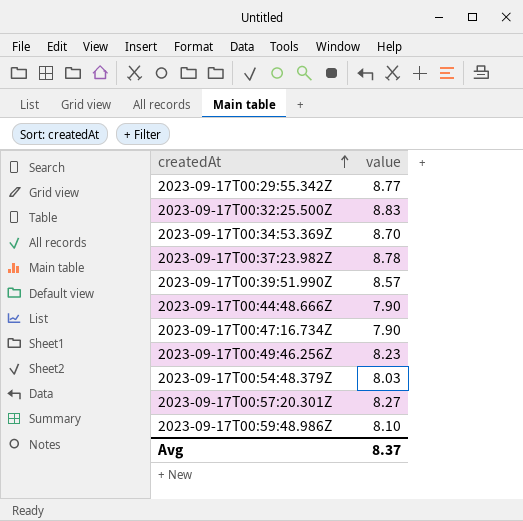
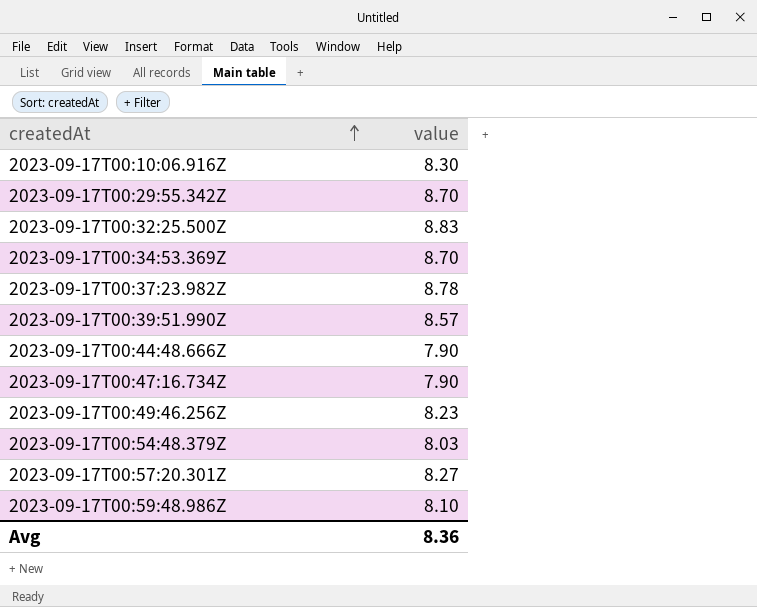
row 2023-09-17T00:10:06.916Z: none -> 8.30
2023-09-17T00:29:55.342Z | value: 8.77 -> 8.70
Avg | value: 8.37 -> 8.36

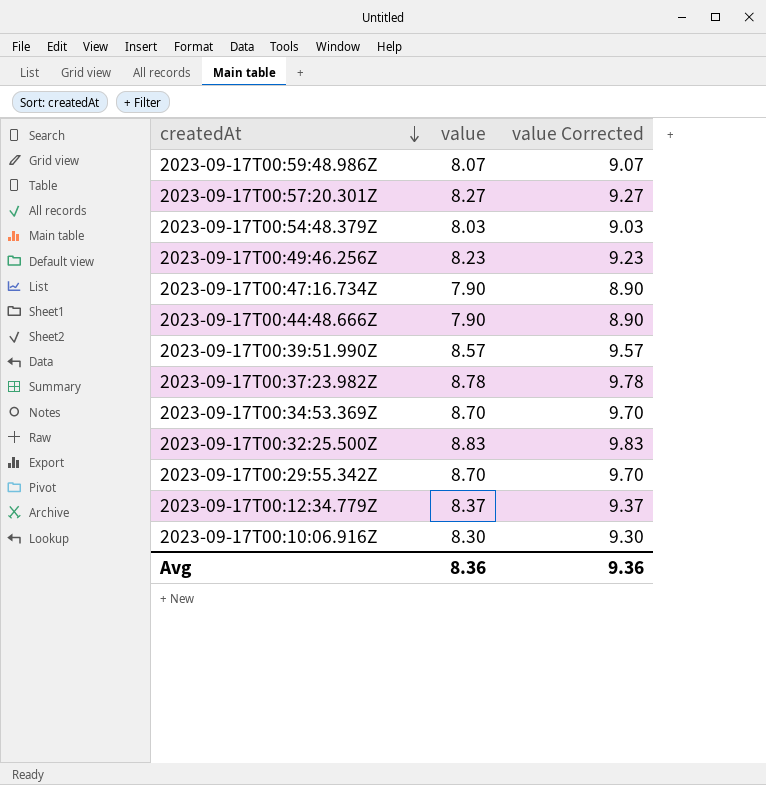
row order: createdAt ascending -> createdAt descending
column value Corrected | formula: none -> [value] + 1
2023-09-17T00:59:48.986Z | value: 8.10 -> 8.07
row 2023-09-17T00:12:34.779Z: none -> 8.37 | 9.37

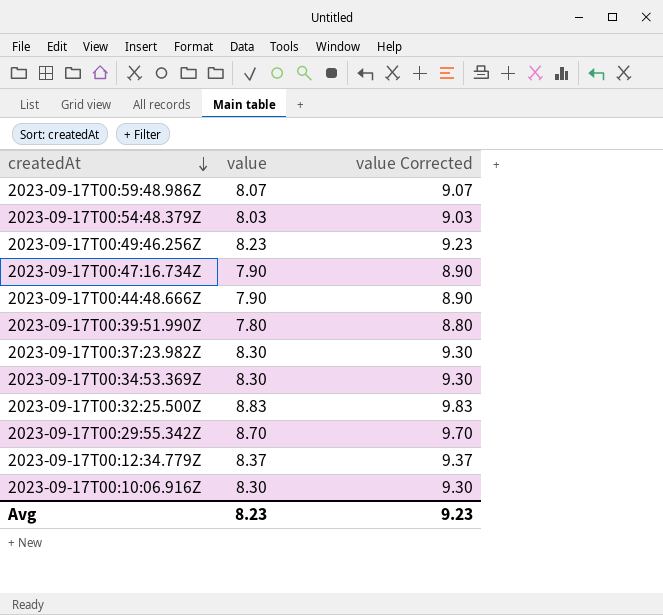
row 2023-09-17T00:57:20.301Z: 8.27 | 9.27 -> none
2023-09-17T00:39:51.990Z | value: 8.57 -> 7.80
2023-09-17T00:39:51.990Z | value Corrected: 9.57 -> 8.80
2023-09-17T00:37:23.982Z | value: 8.78 -> 8.30
2023-09-17T00:37:23.982Z | value Corrected: 9.78 -> 9.30
2023-09-17T00:34:53.369Z | value: 8.70 -> 8.30
2023-09-17T00:34:53.369Z | value Corrected: 9.70 -> 9.30
Avg | value: 8.36 -> 8.23
Avg | value Corrected: 9.36 -> 9.23

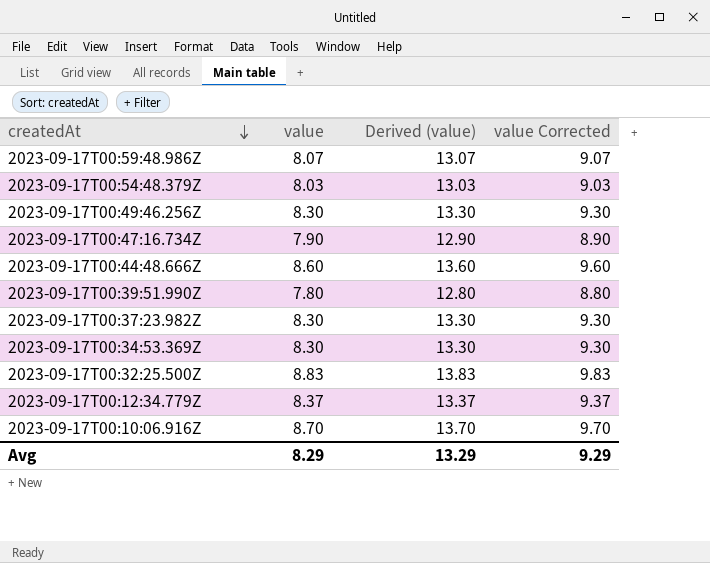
column Derived (value) | formula: none -> [value] + 5
row 2023-09-17T00:29:55.342Z: 8.70 | 9.70 -> none
2023-09-17T00:49:46.256Z | value: 8.23 -> 8.30
2023-09-17T00:49:46.256Z | value Corrected: 9.23 -> 9.30
2023-09-17T00:44:48.666Z | value: 7.90 -> 8.60
2023-09-17T00:44:48.666Z | value Corrected: 8.90 -> 9.60
2023-09-17T00:10:06.916Z | value: 8.30 -> 8.70
2023-09-17T00:10:06.916Z | value Corrected: 9.30 -> 9.70
Avg | value: 8.23 -> 8.29
Avg | value Corrected: 9.23 -> 9.29

